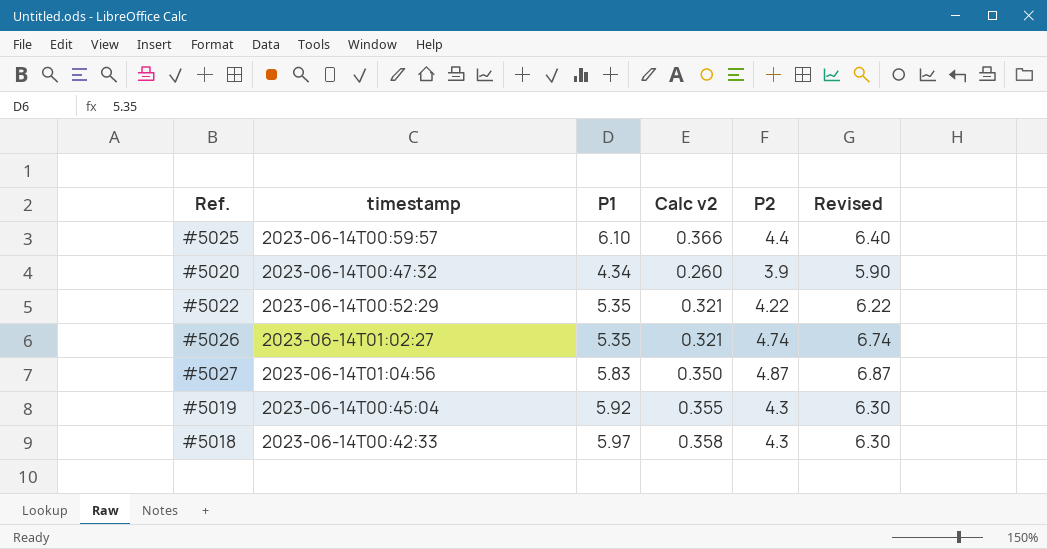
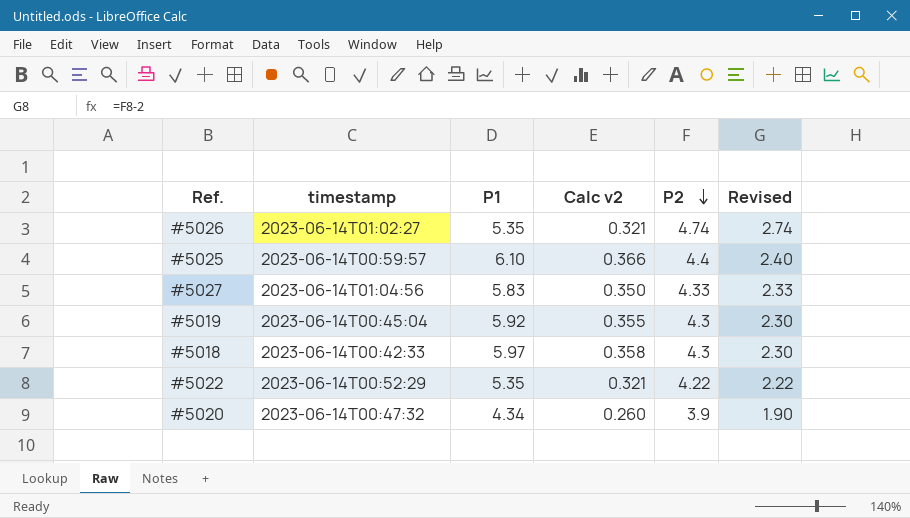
row order: none -> P2 descending
column Revised | formula: [P2] + 2 -> [P2] - 2
#5027 | P2: 4.87 -> 4.33

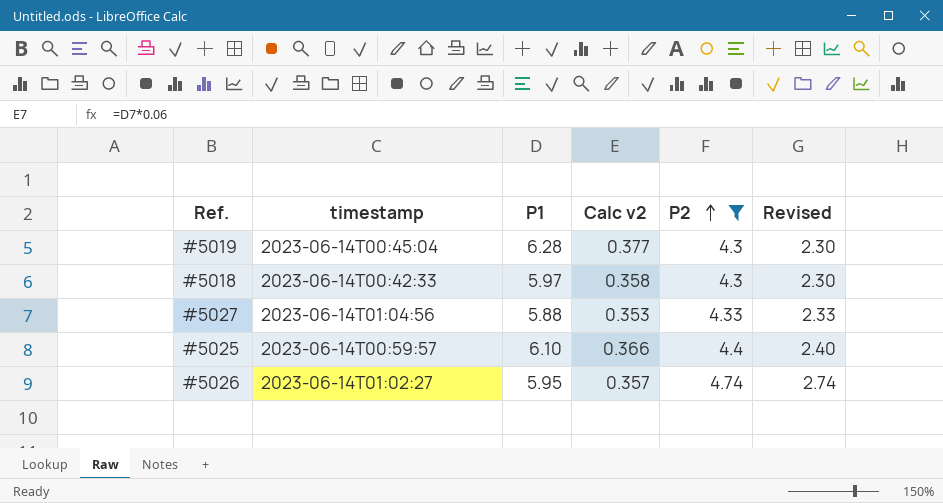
filter: none -> P2 >= 4.3
row order: P2 descending -> P2 ascending
#5019 | P1: 5.92 -> 6.28
#5019 | Calc v2: 0.355 -> 0.377
#5027 | P1: 5.83 -> 5.88
#5027 | Calc v2: 0.350 -> 0.353
#5026 | P1: 5.35 -> 5.95
#5026 | Calc v2: 0.321 -> 0.357

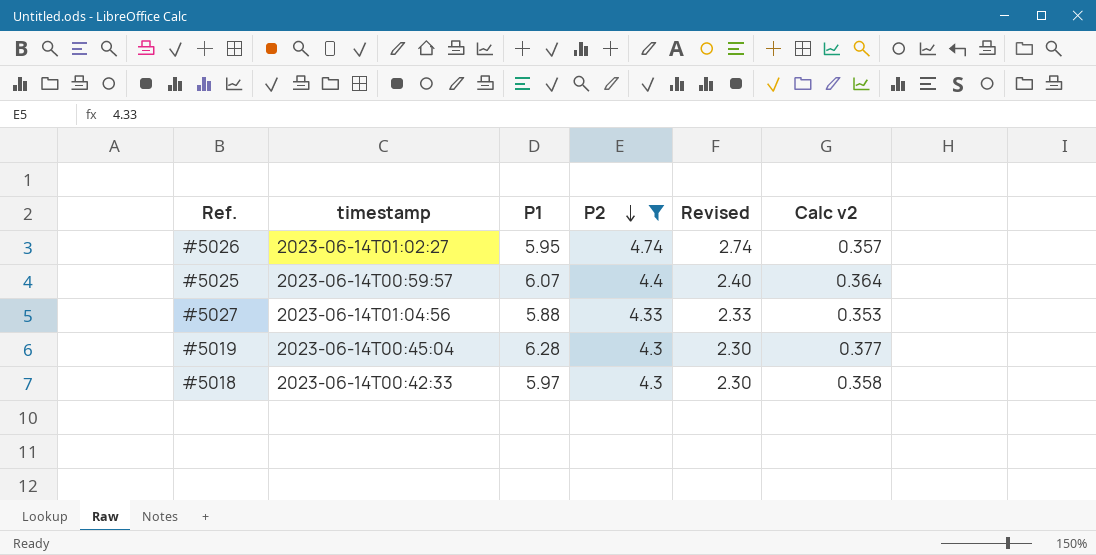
row order: P2 ascending -> P2 descending
column Calc v2 | position: 4 -> 6
#5025 | P1: 6.10 -> 6.07
#5025 | Calc v2: 0.366 -> 0.364

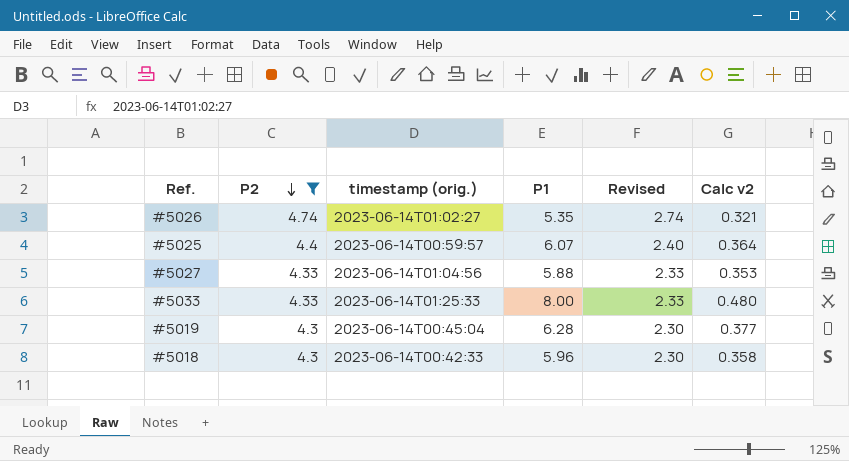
column P2 | position: 4 -> 2
column name: timestamp -> timestamp (orig.)
#5026 | P1: 5.95 -> 5.35
#5026 | Calc v2: 0.357 -> 0.321
row #5033: none -> 4.33 | 2023-06-14T01:25:33 | 8.00 | 2.33 | 0.480
#5018 | P1: 5.97 -> 5.96

